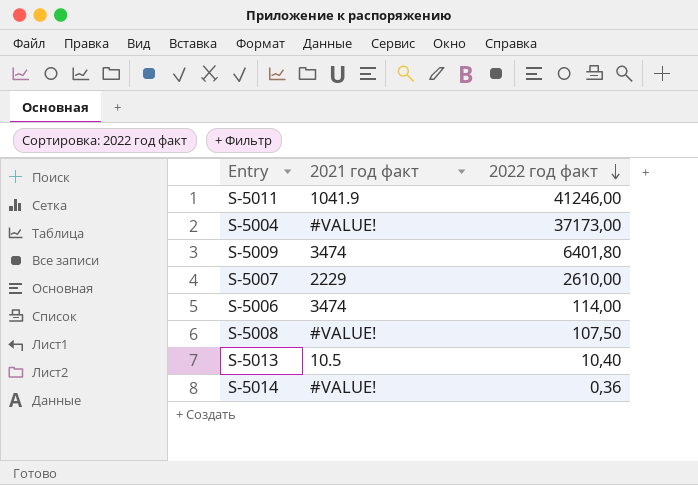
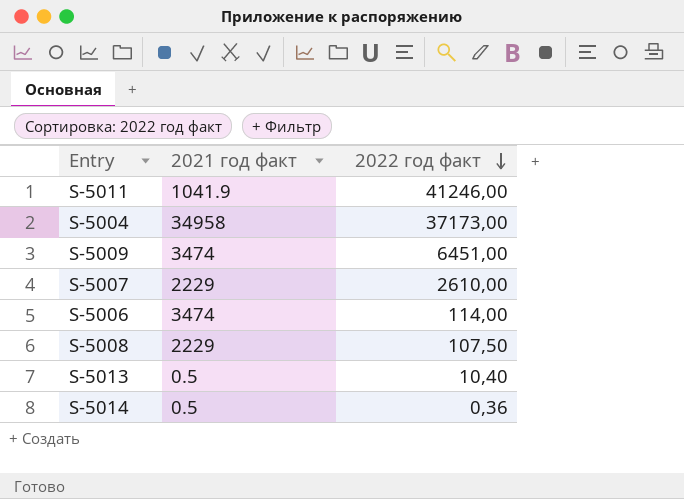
S-5004 | 2021 год факт: #VALUE! -> 34958
S-5009 | 2022 год факт: 6401,80 -> 6451,00
S-5008 | 2021 год факт: #VALUE! -> 2229
S-5013 | 2021 год факт: 10.5 -> 0.5
S-5014 | 2021 год факт: #VALUE! -> 0.5

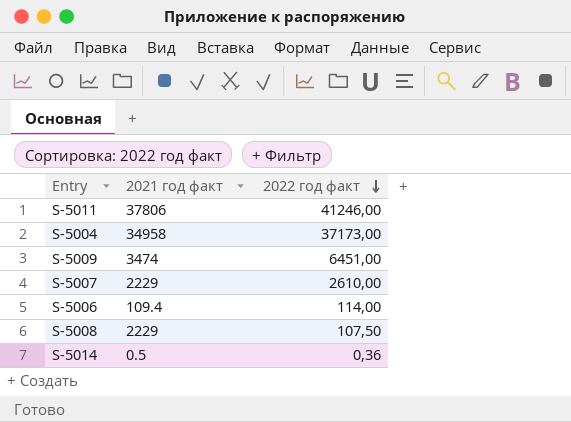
row S-5013: 0.5 | 10,40 -> none
S-5011 | 2021 год факт: 1041.9 -> 37806
S-5006 | 2021 год факт: 3474 -> 109.4

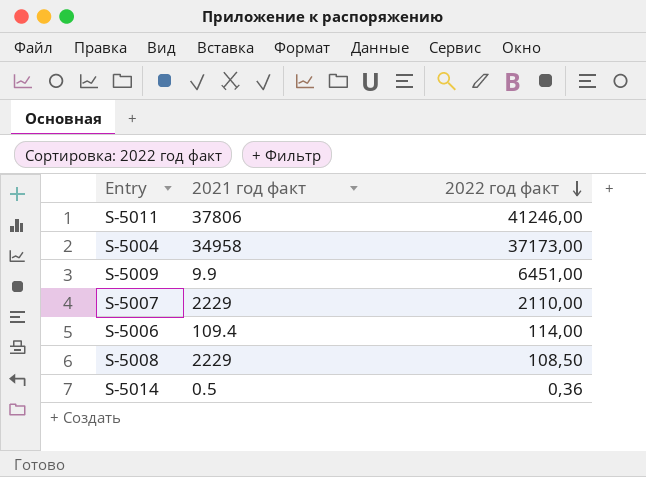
S-5009 | 2021 год факт: 3474 -> 9.9
S-5007 | 2022 год факт: 2610,00 -> 2110,00
S-5008 | 2022 год факт: 107,50 -> 108,50

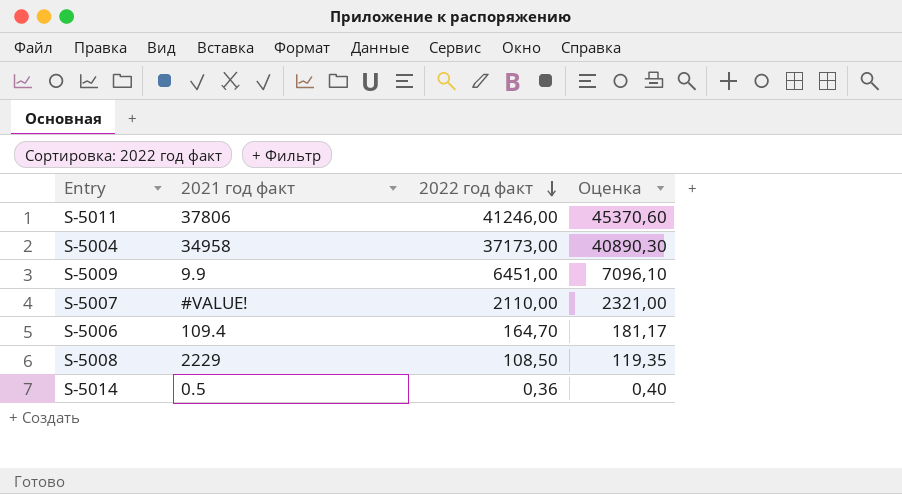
column Оценка | formula: none -> [2022 год факт] * 1,1
S-5007 | 2021 год факт: 2229 -> #VALUE!
S-5006 | 2022 год факт: 114,00 -> 164,70

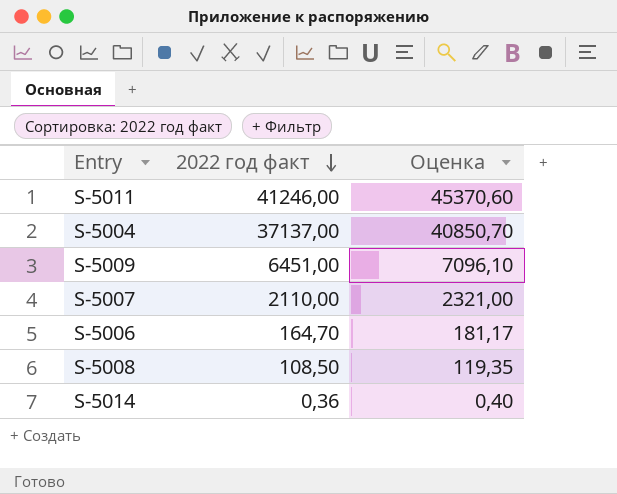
column 2021 год факт | position: 2 -> none
S-5004 | 2022 год факт: 37173,00 -> 37137,00
S-5004 | Оценка: 40890,30 -> 40850,70

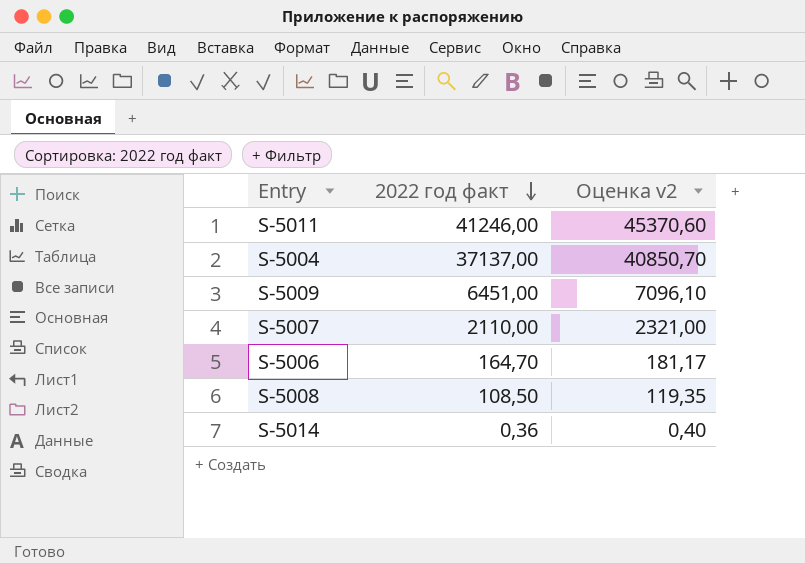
column name: Оценка -> Оценка v2

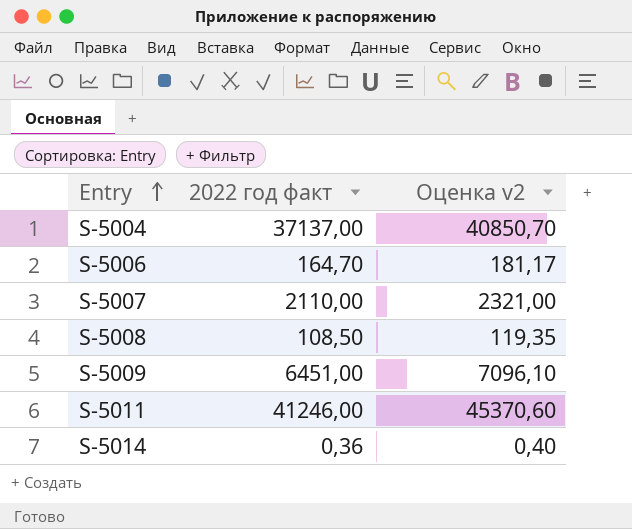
row order: 2022 год факт descending -> Entry ascending

